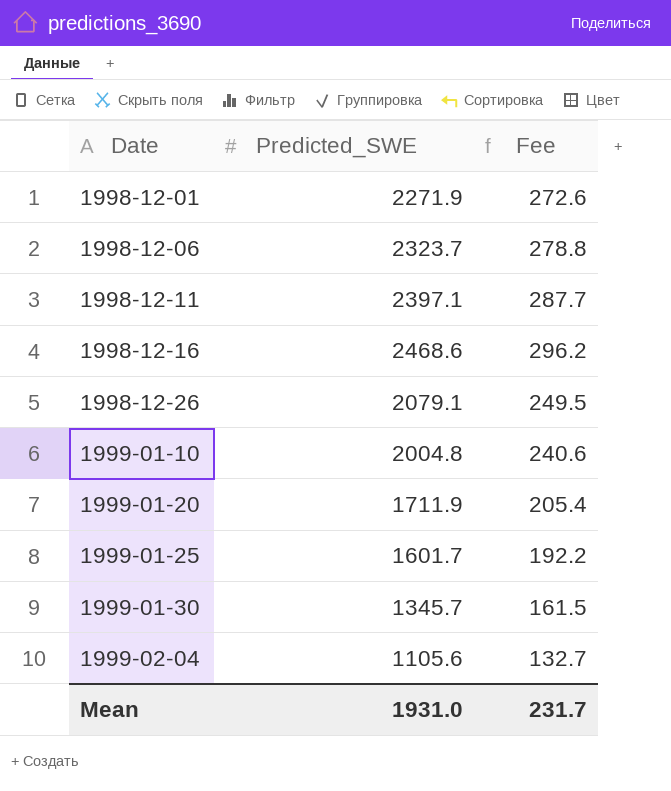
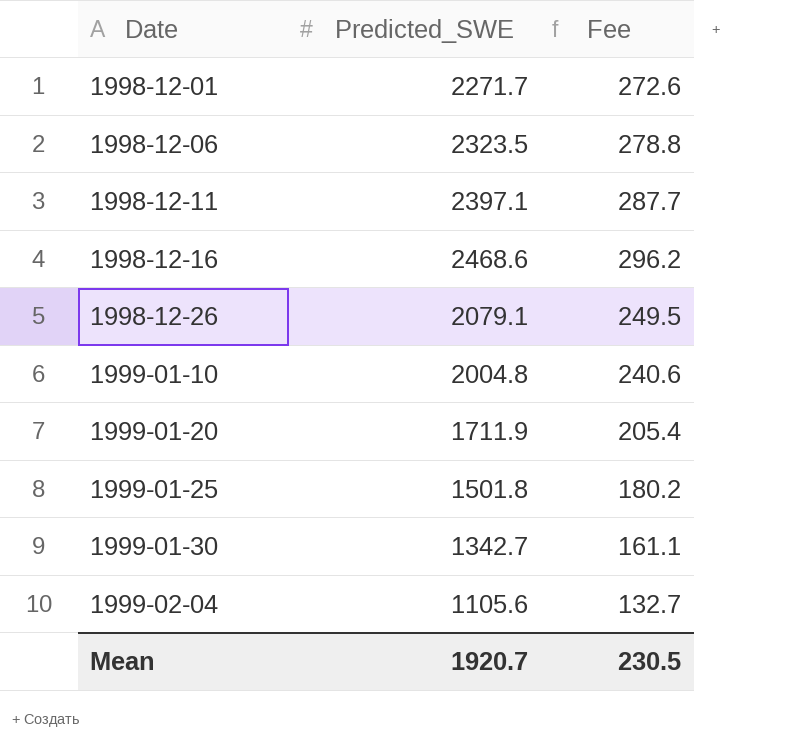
1998-12-01 | Predicted_SWE: 2271.9 -> 2271.7
1998-12-06 | Predicted_SWE: 2323.7 -> 2323.5
1999-01-25 | Predicted_SWE: 1601.7 -> 1501.8
1999-01-25 | Fee: 192.2 -> 180.2
1999-01-30 | Predicted_SWE: 1345.7 -> 1342.7
1999-01-30 | Fee: 161.5 -> 161.1
Mean | Predicted_SWE: 1931.0 -> 1920.7
Mean | Fee: 231.7 -> 230.5

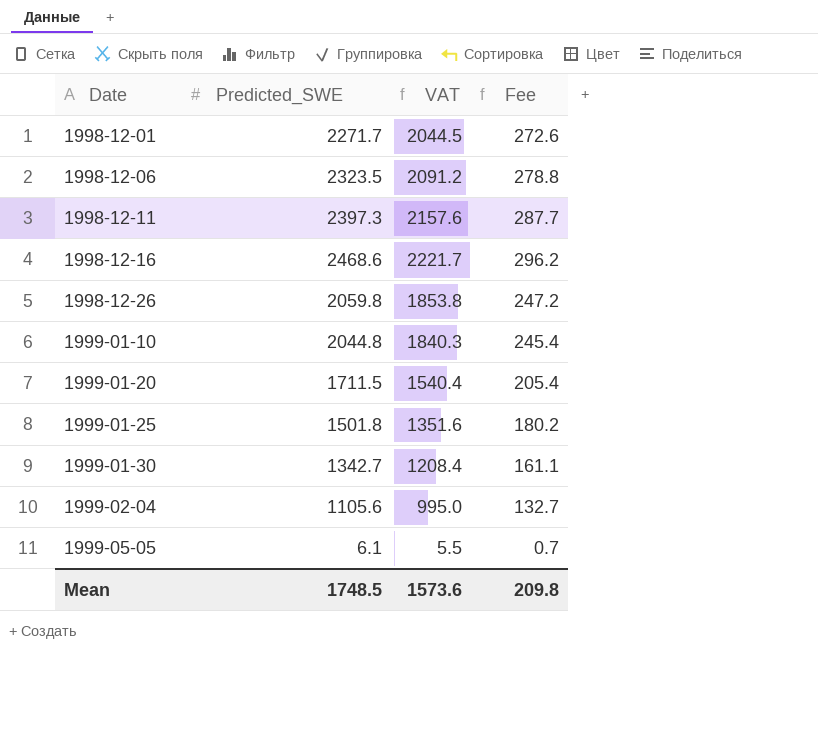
column VAT | formula: none -> [Predicted_SWE] * 0.9
1998-12-11 | Predicted_SWE: 2397.1 -> 2397.3
1998-12-26 | Predicted_SWE: 2079.1 -> 2059.8
1998-12-26 | Fee: 249.5 -> 247.2
1999-01-10 | Predicted_SWE: 2004.8 -> 2044.8
1999-01-10 | Fee: 240.6 -> 245.4
1999-01-20 | Predicted_SWE: 1711.9 -> 1711.5
row 1999-05-05: none -> 6.1 | 5.5 | 0.7
Mean | Predicted_SWE: 1920.7 -> 1748.5
Mean | Fee: 230.5 -> 209.8

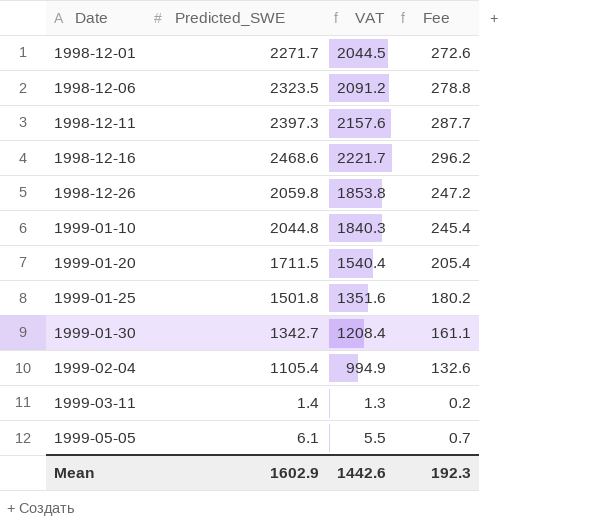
1999-02-04 | Predicted_SWE: 1105.6 -> 1105.4
1999-02-04 | VAT: 995.0 -> 994.9
1999-02-04 | Fee: 132.7 -> 132.6
row 1999-03-11: none -> 1.4 | 1.3 | 0.2
Mean | Predicted_SWE: 1748.5 -> 1602.9
Mean | VAT: 1573.6 -> 1442.6
Mean | Fee: 209.8 -> 192.3

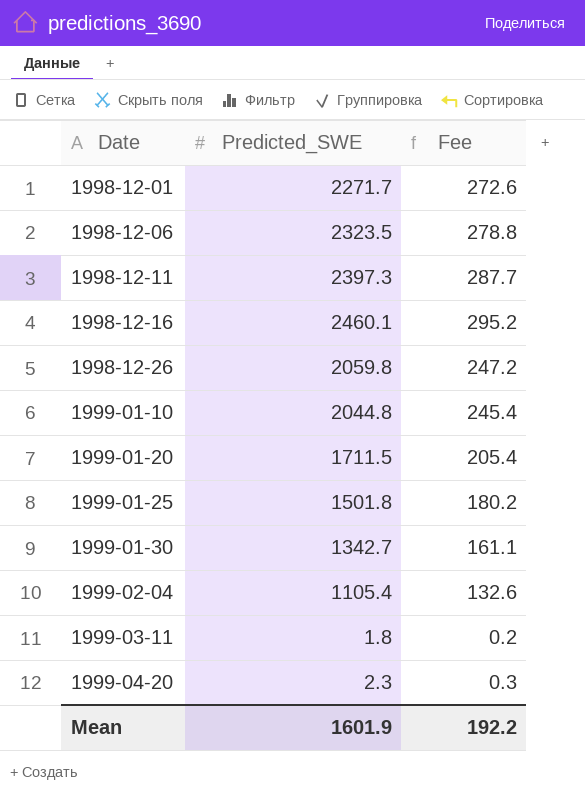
column VAT | formula: [Predicted_SWE] * 0.9 -> none
row 1999-05-05: 6.1 | 5.5 | 0.7 -> none
1998-12-16 | Predicted_SWE: 2468.6 -> 2460.1
1998-12-16 | Fee: 296.2 -> 295.2
1999-03-11 | Predicted_SWE: 1.4 -> 1.8
row 1999-04-20: none -> 2.3 | 0.3
Mean | Predicted_SWE: 1602.9 -> 1601.9
Mean | Fee: 192.3 -> 192.2

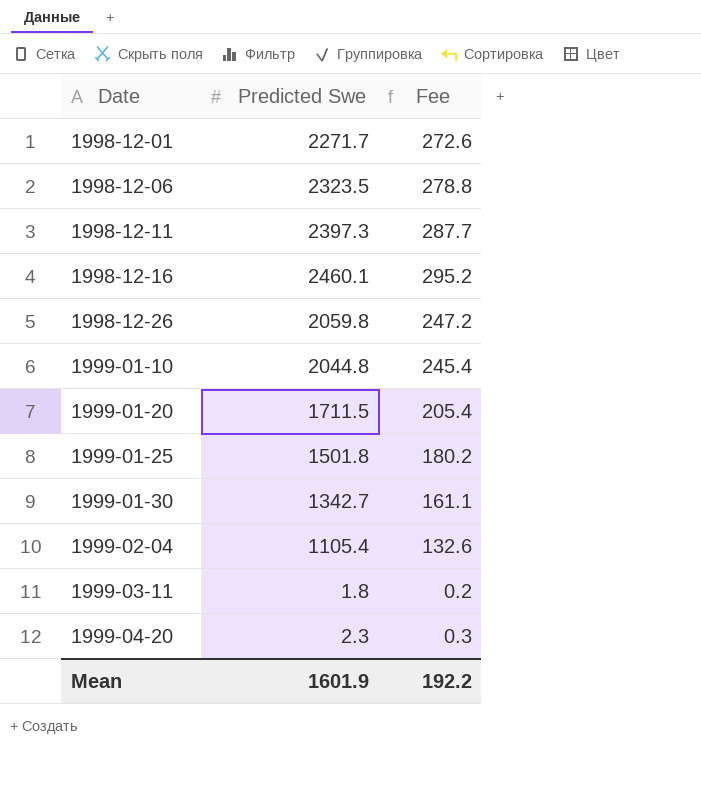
column name: Predicted_SWE -> Predicted Swe

